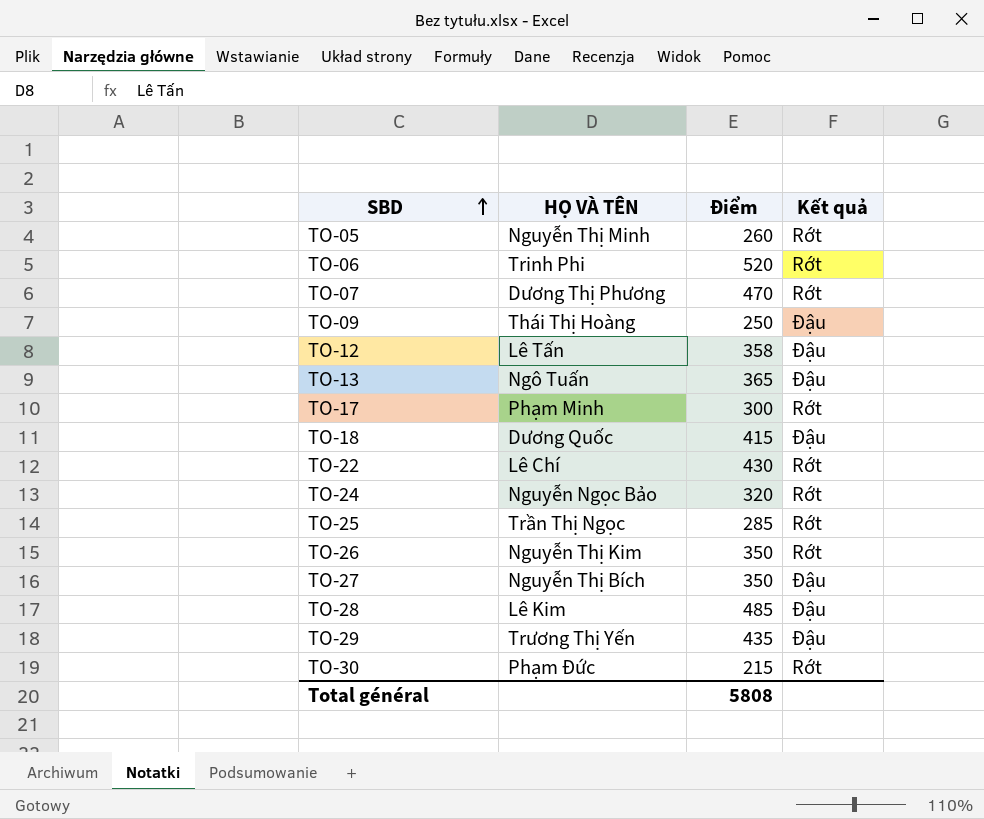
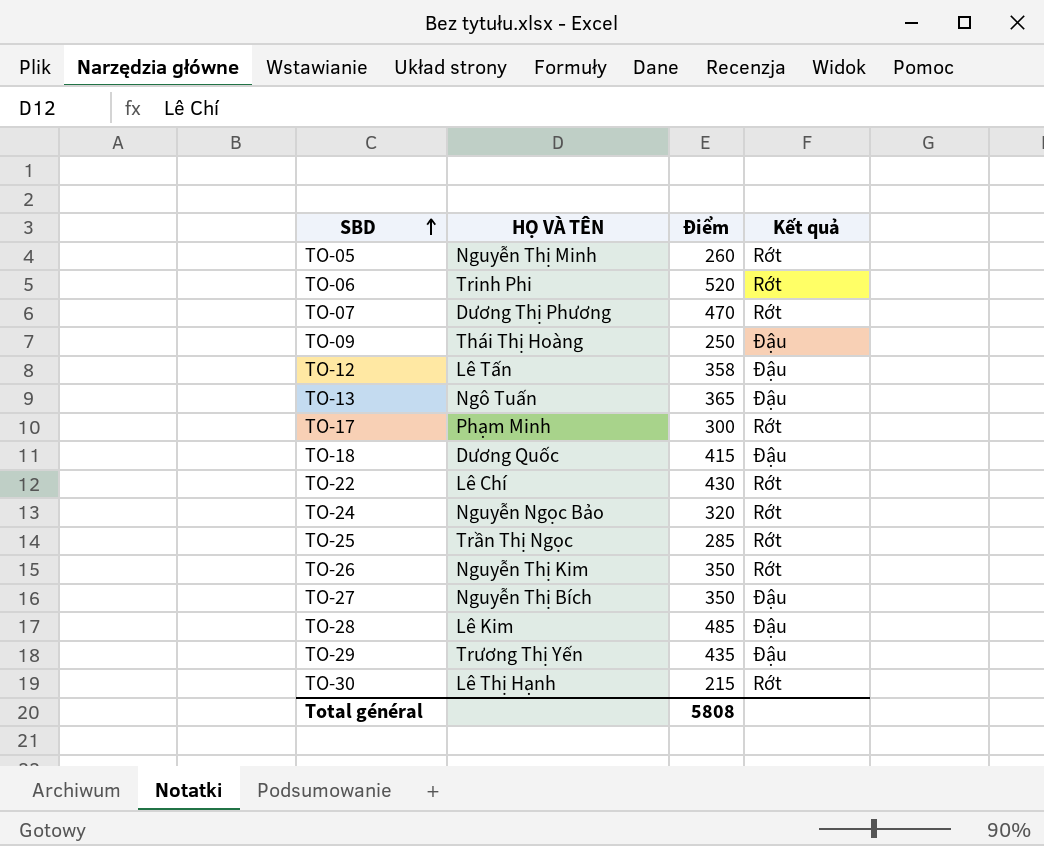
TO-30 | HỌ VÀ TÊN: Phạm Đức -> Lê Thị Hạnh

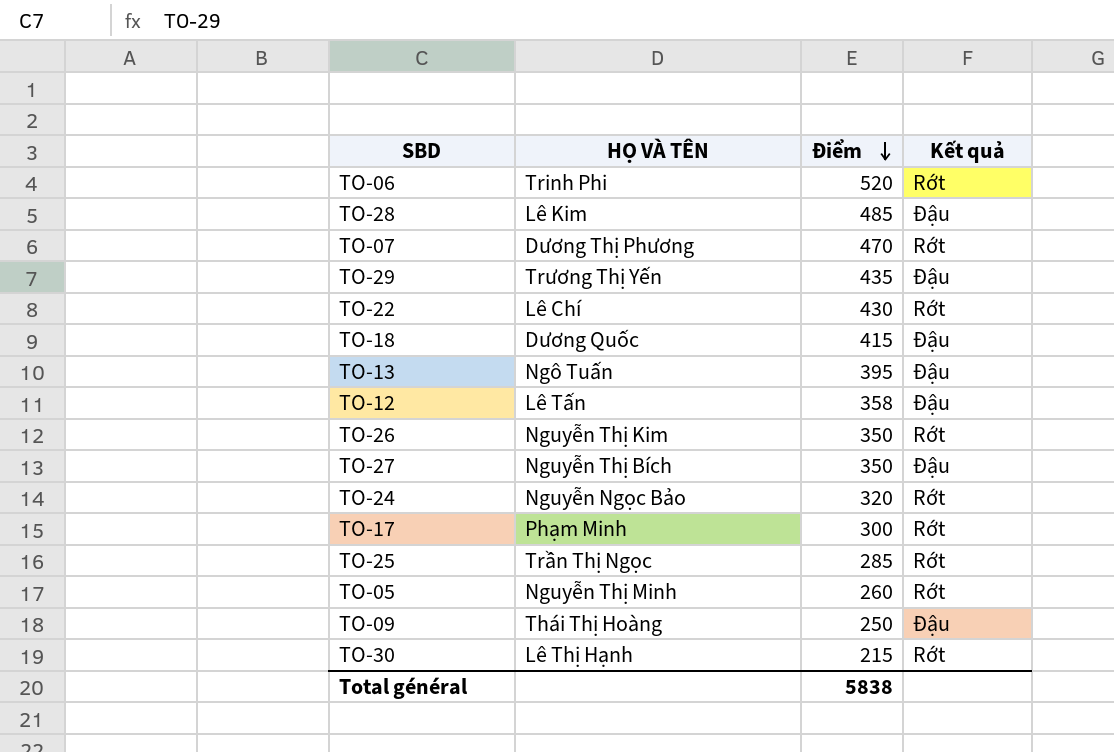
row order: SBD ascending -> Điểm descending
TO-13 | Điểm: 365 -> 395
Total général | Điểm: 5808 -> 5838

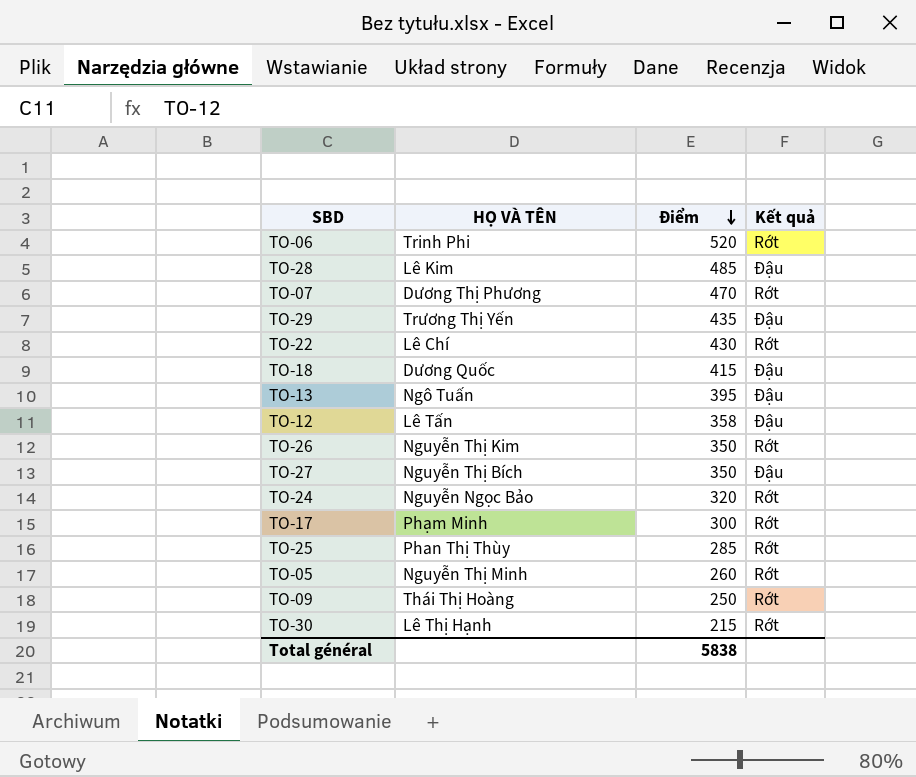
TO-25 | HỌ VÀ TÊN: Trần Thị Ngọc -> Phan Thị Thùy
TO-09 | Kết quả: Đậu -> Rớt

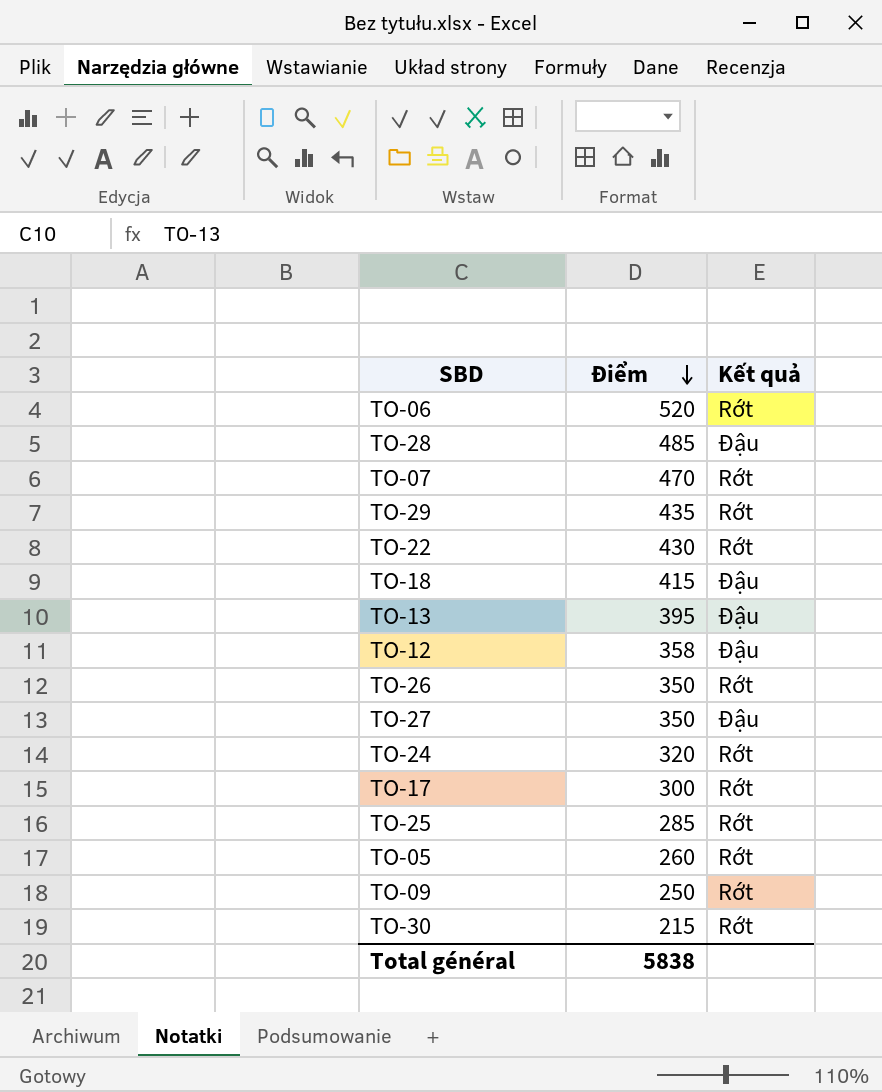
column HỌ VÀ TÊN | position: 2 -> none
TO-29 | Kết quả: Đậu -> Rớt

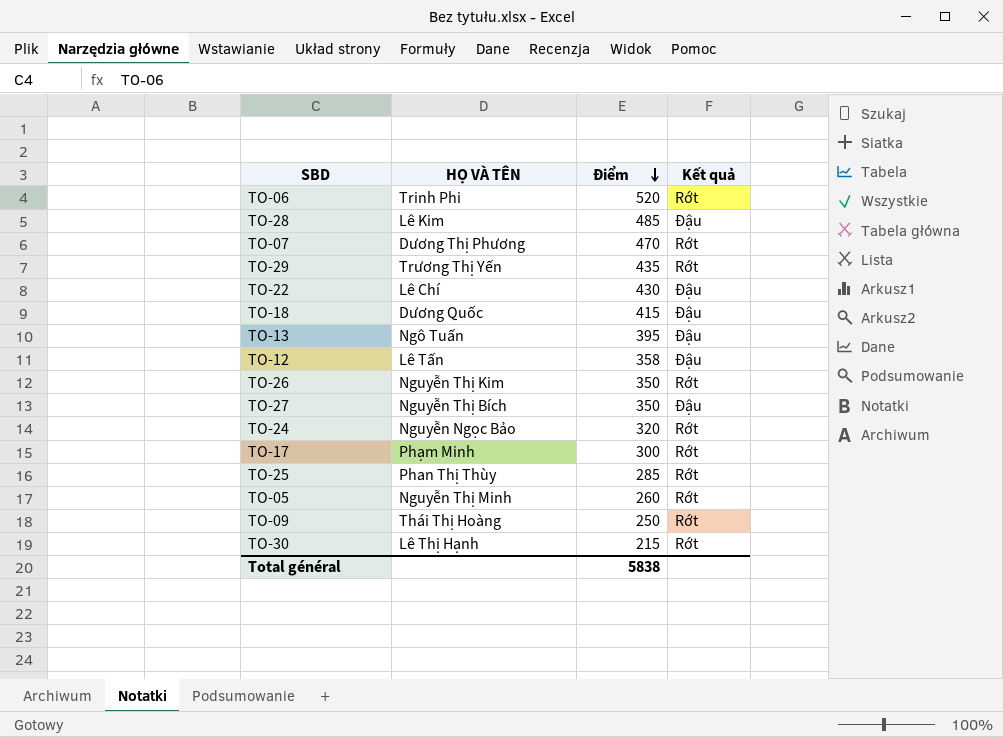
column HỌ VÀ TÊN | position: none -> 2
TO-22 | Kết quả: Rớt -> Đậu

